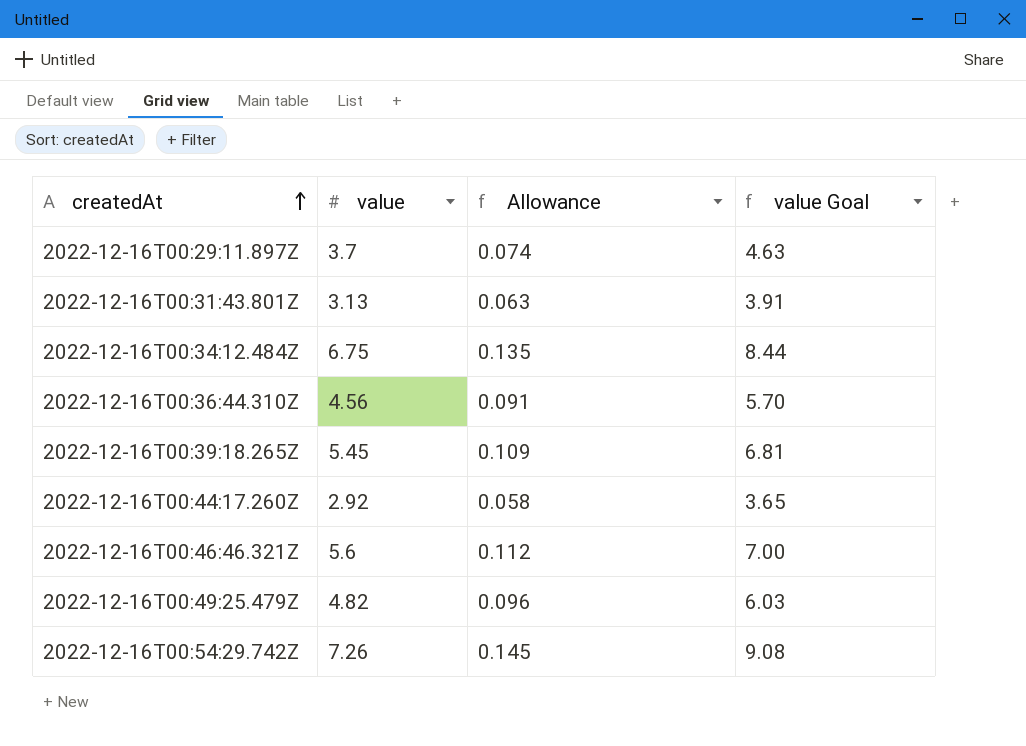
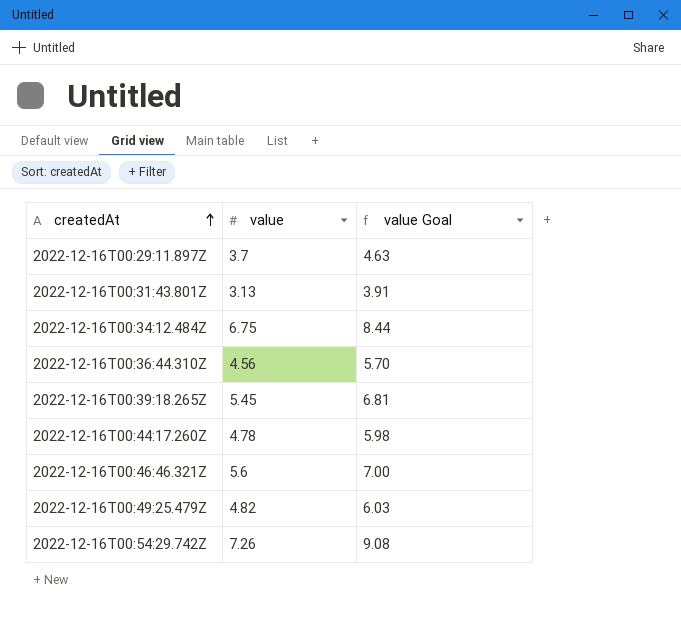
column Allowance | formula: [value] * 0.02 -> none
2022-12-16T00:44:17.260Z | value: 2.92 -> 4.78
2022-12-16T00:44:17.260Z | value Goal: 3.65 -> 5.98

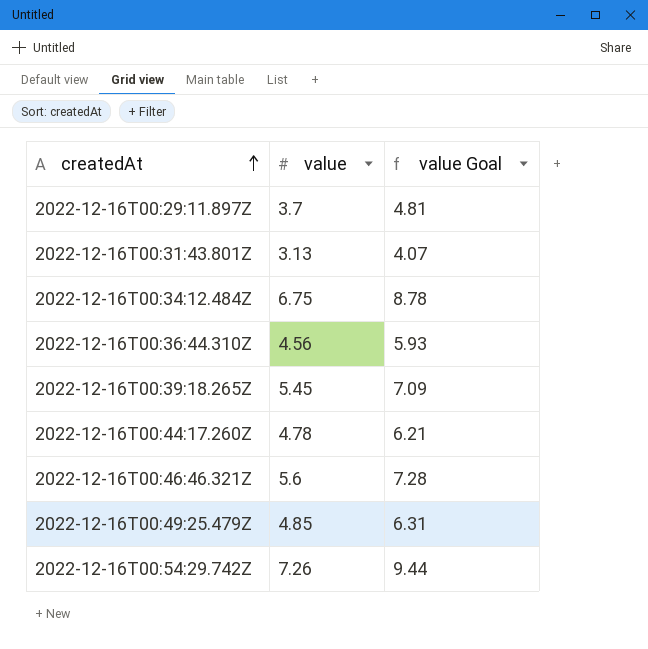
column value Goal | formula: [value] * 1.25 -> [value] * 1.3
2022-12-16T00:49:25.479Z | value: 4.82 -> 4.85

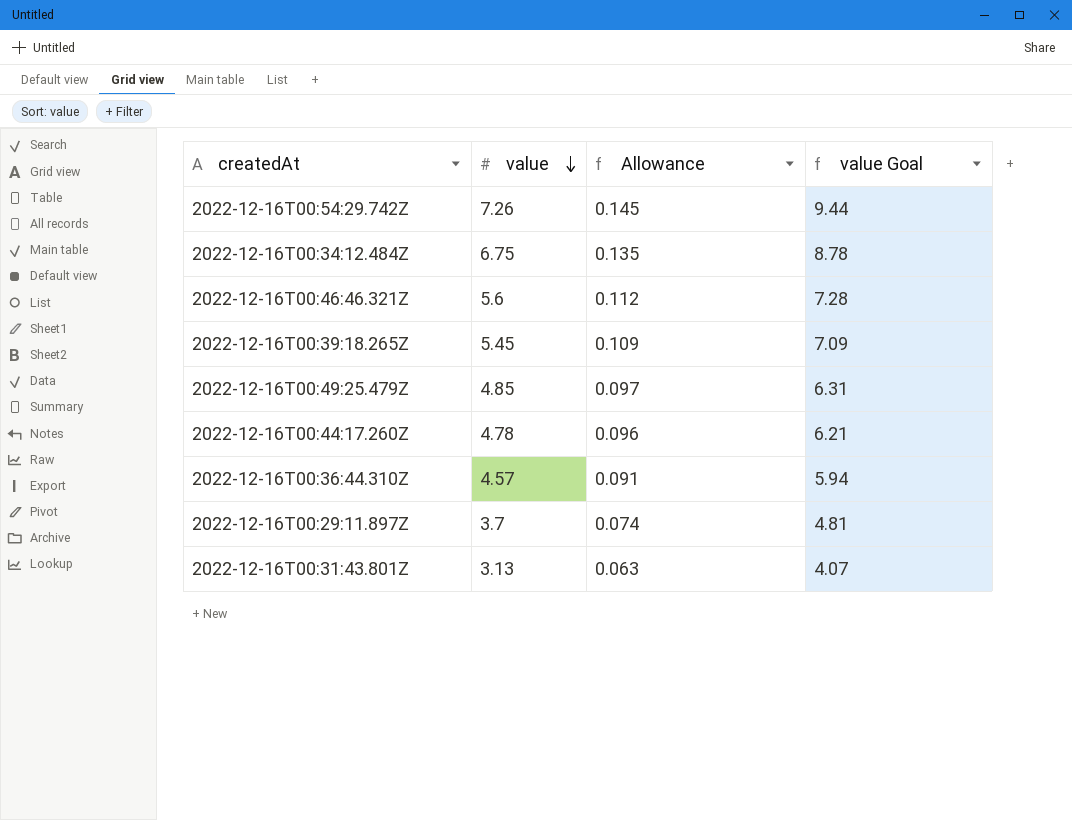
row order: createdAt ascending -> value descending
column Allowance | formula: none -> [value] * 0.02
2022-12-16T00:36:44.310Z | value: 4.56 -> 4.57
2022-12-16T00:36:44.310Z | value Goal: 5.93 -> 5.94

